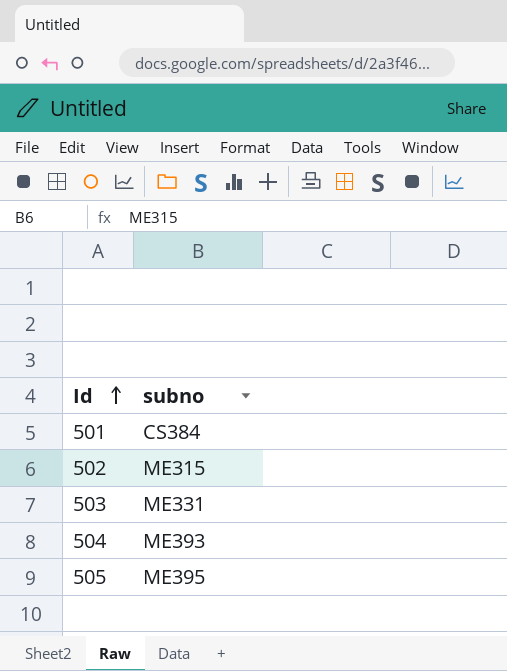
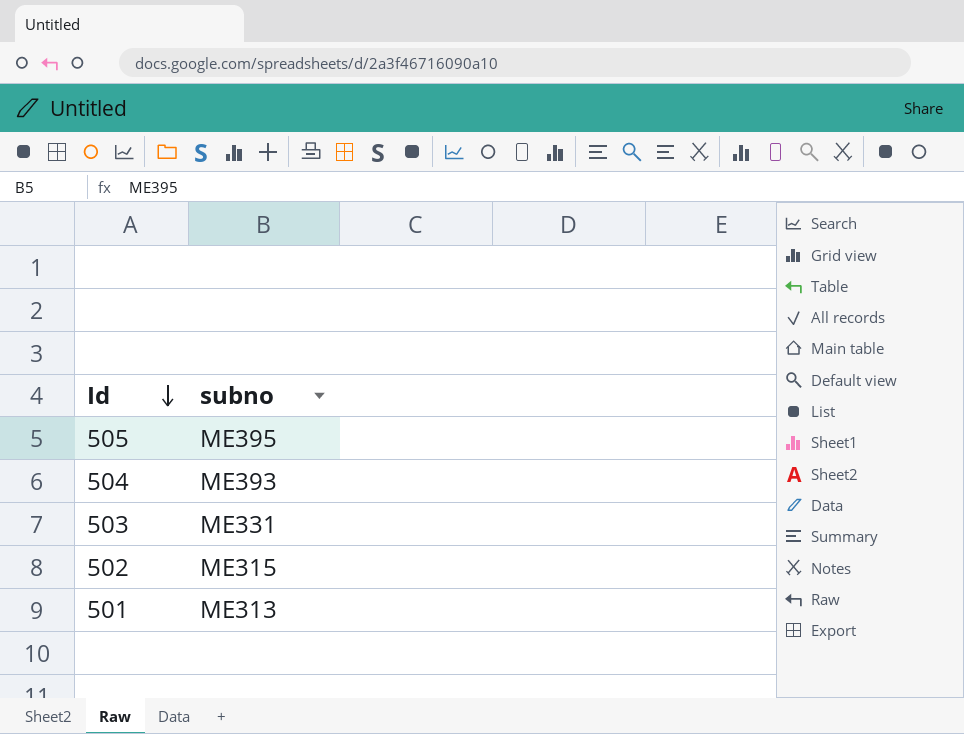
row order: Id ascending -> Id descending
501 | subno: CS384 -> ME313

